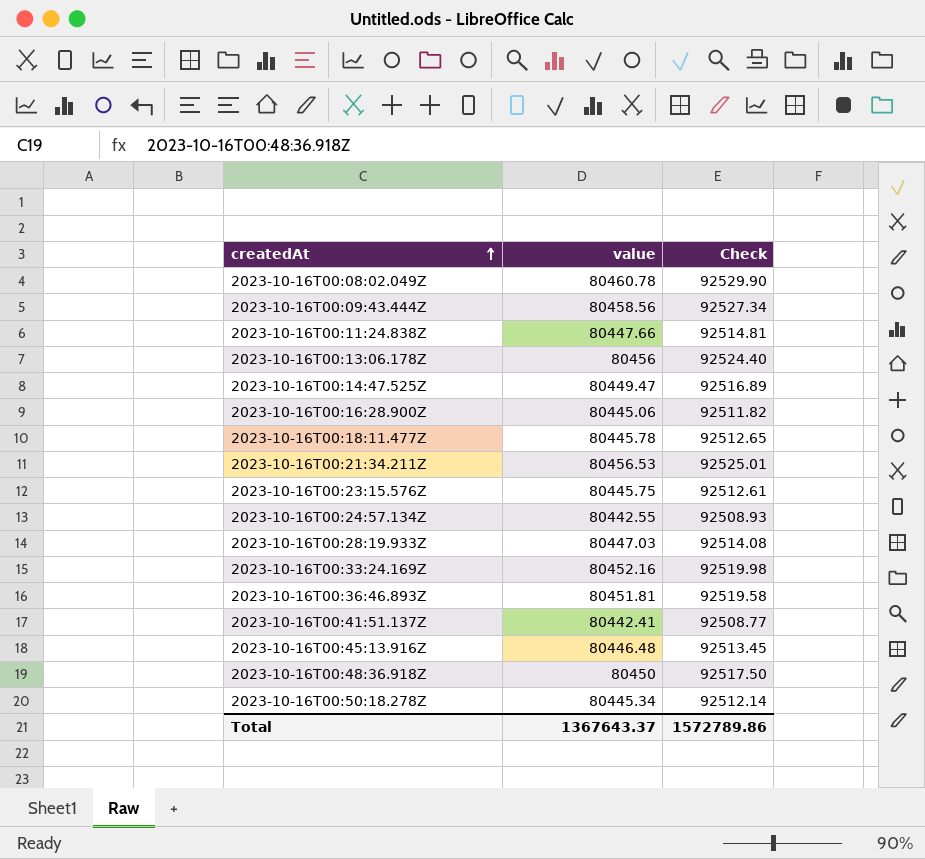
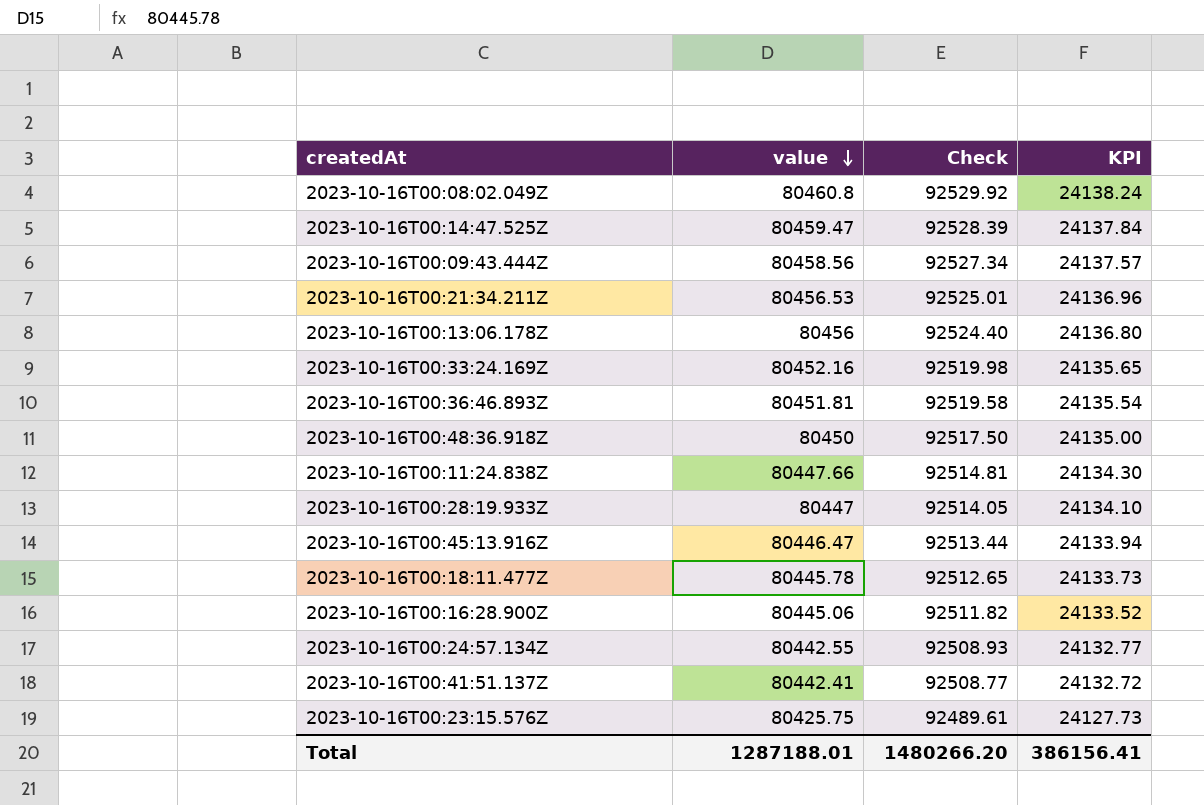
row order: createdAt ascending -> value descending
column KPI | formula: none -> [value] * 0.3
row 2023-10-16T00:50:18.278Z: 80445.34 | 92512.14 -> none
2023-10-16T00:08:02.049Z | value: 80460.78 -> 80460.8
2023-10-16T00:08:02.049Z | Check: 92529.90 -> 92529.92
2023-10-16T00:14:47.525Z | value: 80449.47 -> 80459.47
2023-10-16T00:14:47.525Z | Check: 92516.89 -> 92528.39
2023-10-16T00:28:19.933Z | value: 80447.03 -> 80447
2023-10-16T00:28:19.933Z | Check: 92514.08 -> 92514.05
2023-10-16T00:45:13.916Z | value: 80446.48 -> 80446.47
2023-10-16T00:45:13.916Z | Check: 92513.45 -> 92513.44
2023-10-16T00:23:15.576Z | value: 80445.75 -> 80425.75
2023-10-16T00:23:15.576Z | Check: 92512.61 -> 92489.61
Total | value: 1367643.37 -> 1287188.01
Total | Check: 1572789.86 -> 1480266.20

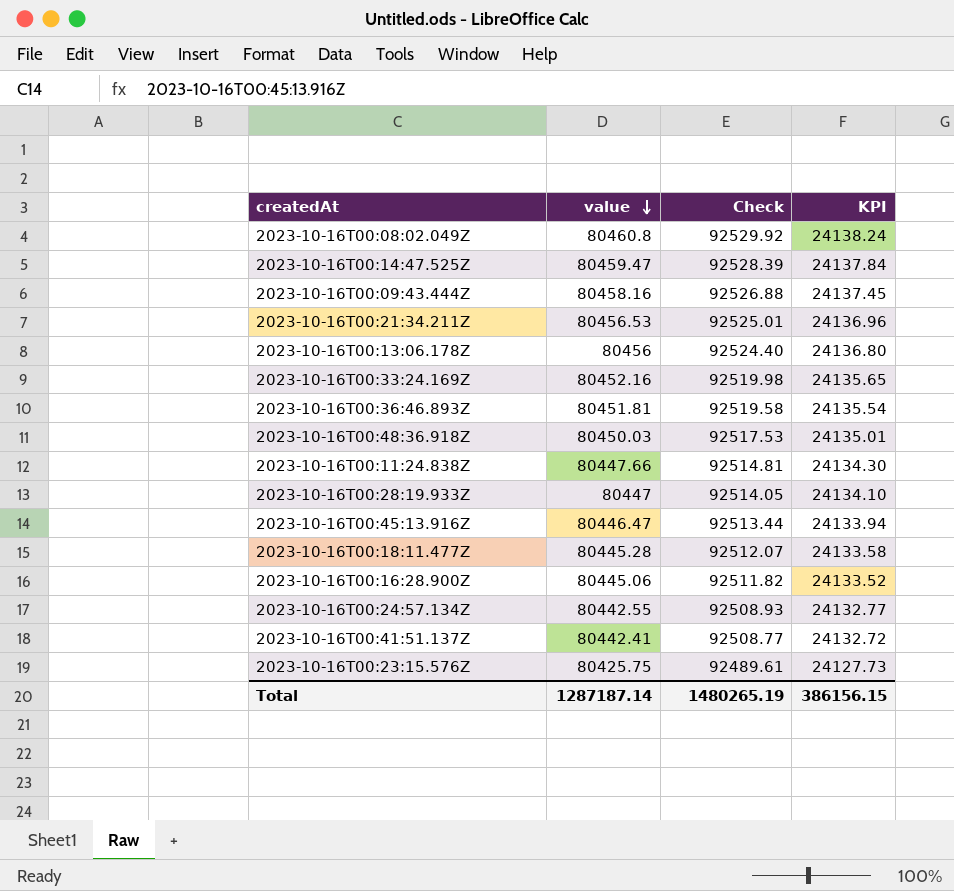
2023-10-16T00:09:43.444Z | value: 80458.56 -> 80458.16
2023-10-16T00:09:43.444Z | Check: 92527.34 -> 92526.88
2023-10-16T00:09:43.444Z | KPI: 24137.57 -> 24137.45
2023-10-16T00:48:36.918Z | value: 80450 -> 80450.03
2023-10-16T00:48:36.918Z | Check: 92517.50 -> 92517.53
2023-10-16T00:48:36.918Z | KPI: 24135.00 -> 24135.01
2023-10-16T00:18:11.477Z | value: 80445.78 -> 80445.28
2023-10-16T00:18:11.477Z | Check: 92512.65 -> 92512.07
2023-10-16T00:18:11.477Z | KPI: 24133.73 -> 24133.58
Total | value: 1287188.01 -> 1287187.14
Total | Check: 1480266.20 -> 1480265.19
Total | KPI: 386156.41 -> 386156.15

